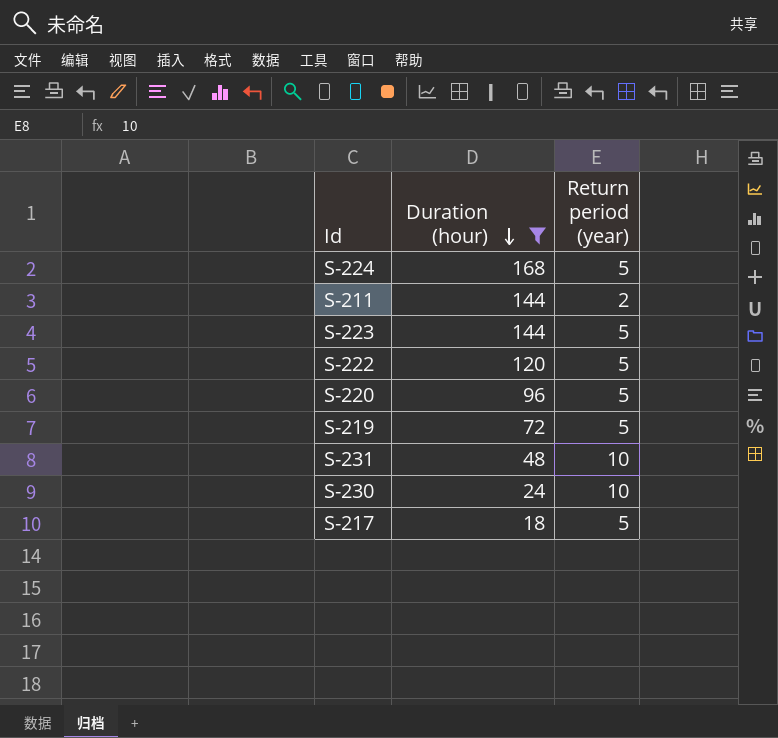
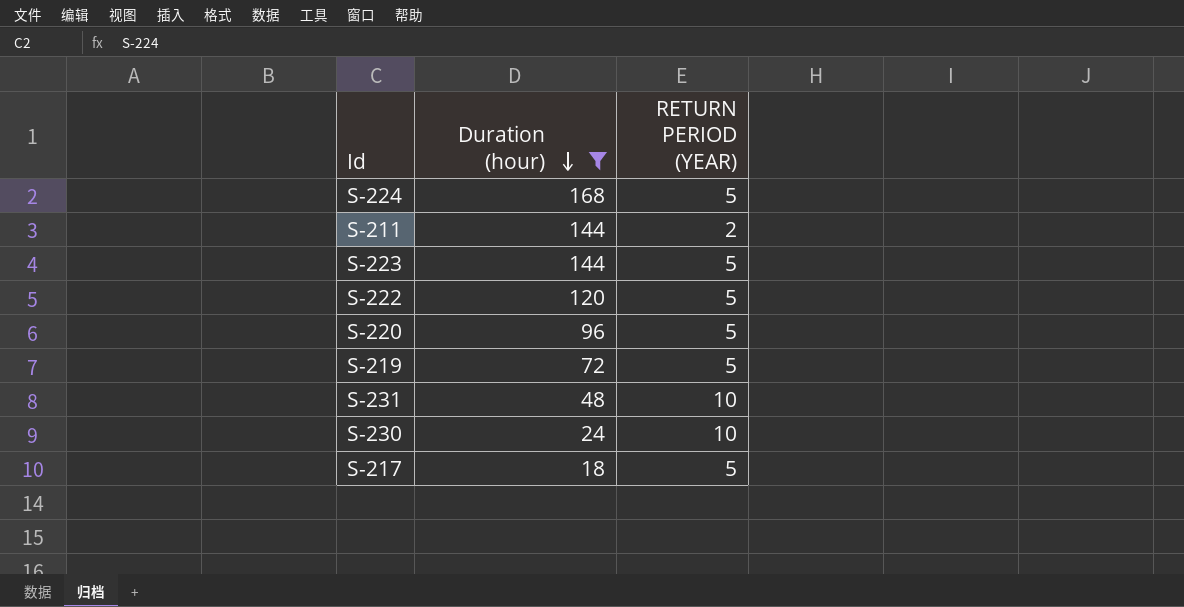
column name: Return period (year) -> RETURN PERIOD (YEAR)

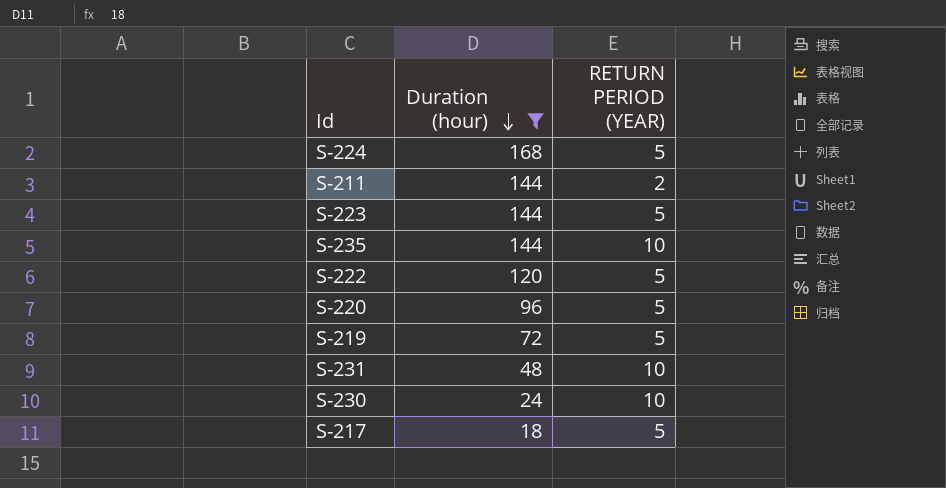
row S-235: none -> 144 | 10

